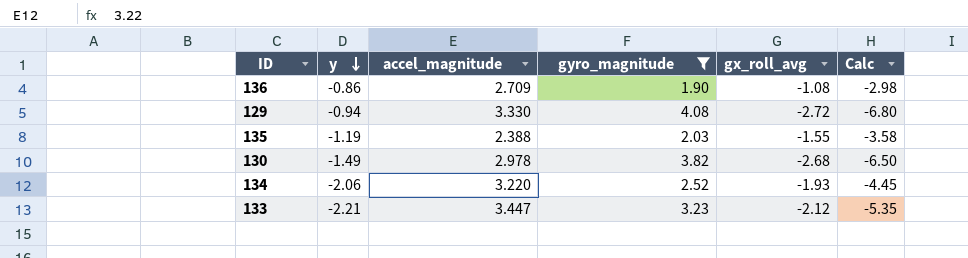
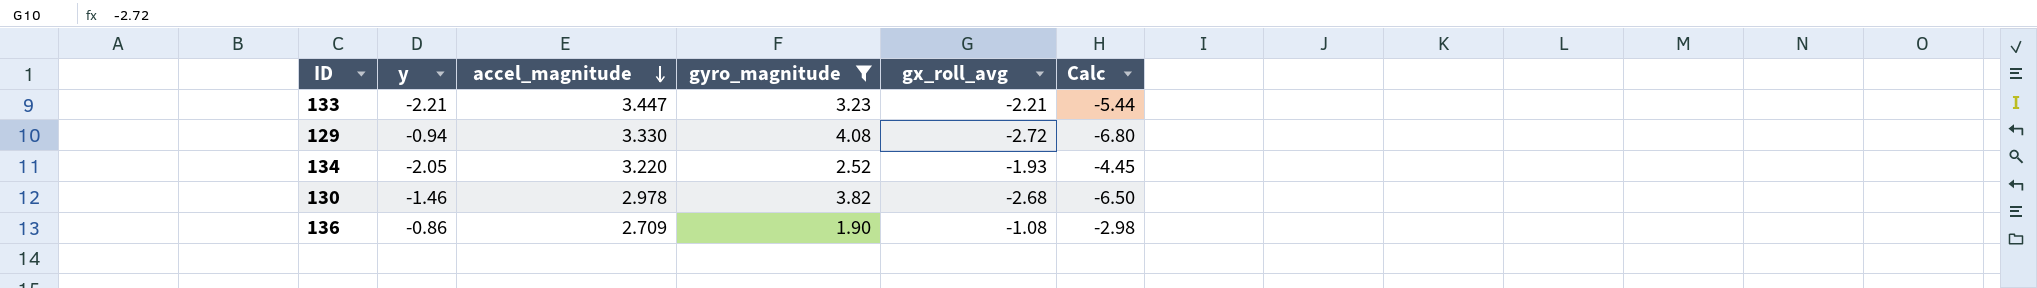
row order: y descending -> accel_magnitude descending
row 135: -1.19 | 2.388 | 2.03 | -1.55 | -3.58 -> none
133 | gx_roll_avg: -2.12 -> -2.21
133 | Calc: -5.35 -> -5.44
134 | y: -2.06 -> -2.05
130 | y: -1.49 -> -1.46

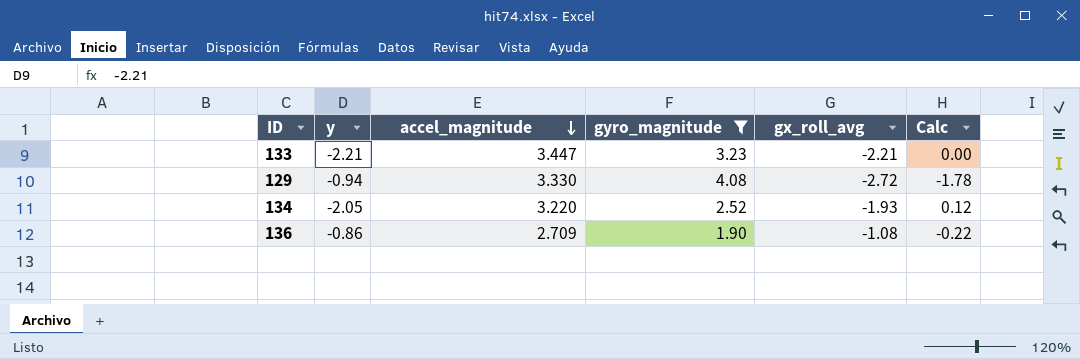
column Calc | formula: [gx_roll_avg] - [gyro_magnitude] -> [gx_roll_avg] - [y]
row 130: -1.46 | 2.978 | 3.82 | -2.68 | -6.50 -> none

